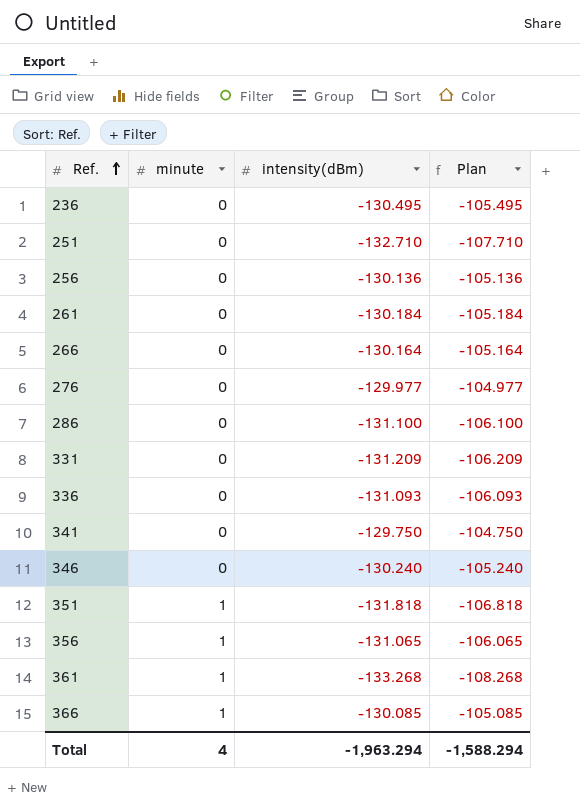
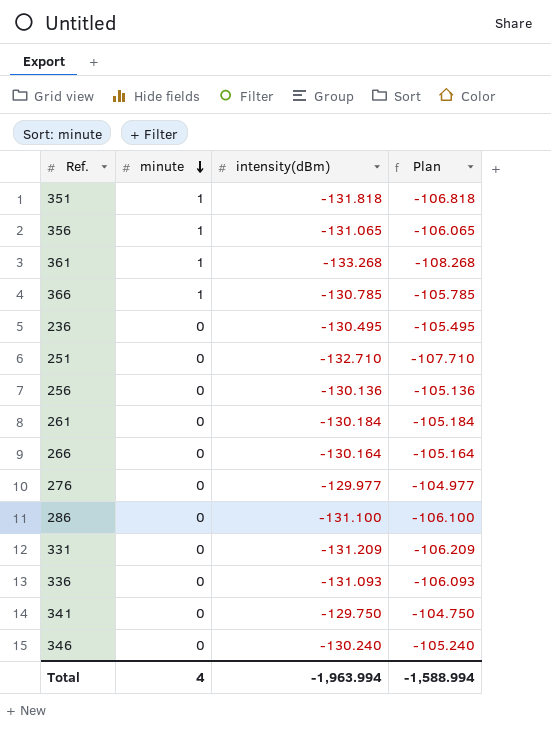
row order: Ref. ascending -> minute descending
366 | intensity(dBm): -130.085 -> -130.785
366 | Plan: -105.085 -> -105.785
Total | intensity(dBm): -1,963.294 -> -1,963.994
Total | Plan: -1,588.294 -> -1,588.994

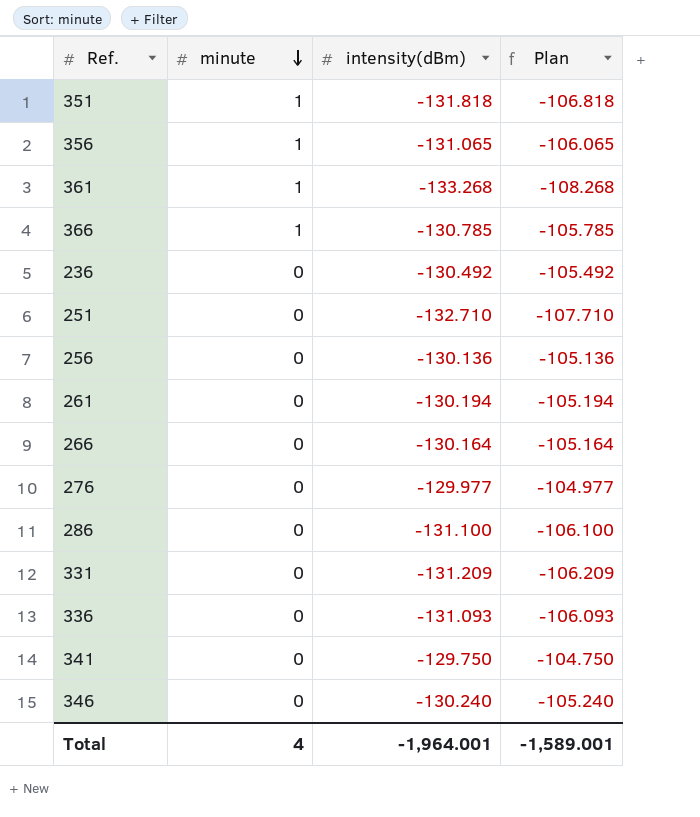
236 | intensity(dBm): -130.495 -> -130.492
236 | Plan: -105.495 -> -105.492
261 | intensity(dBm): -130.184 -> -130.194
261 | Plan: -105.184 -> -105.194
Total | intensity(dBm): -1,963.994 -> -1,964.001
Total | Plan: -1,588.994 -> -1,589.001

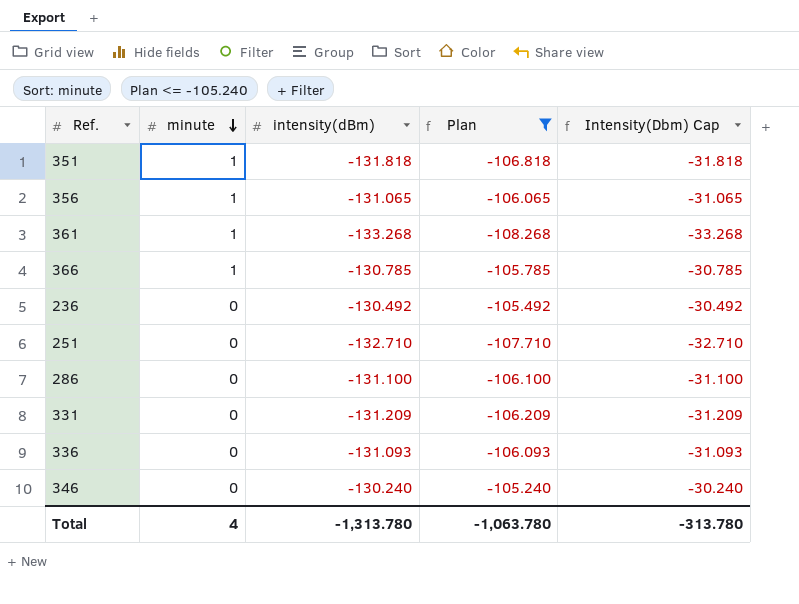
filter: none -> Plan <= -105.240
column Intensity(Dbm) Cap | formula: none -> [intensity(dBm)] + 100
Total | intensity(dBm): -1,964.001 -> -1,313.780
Total | Plan: -1,589.001 -> -1,063.780

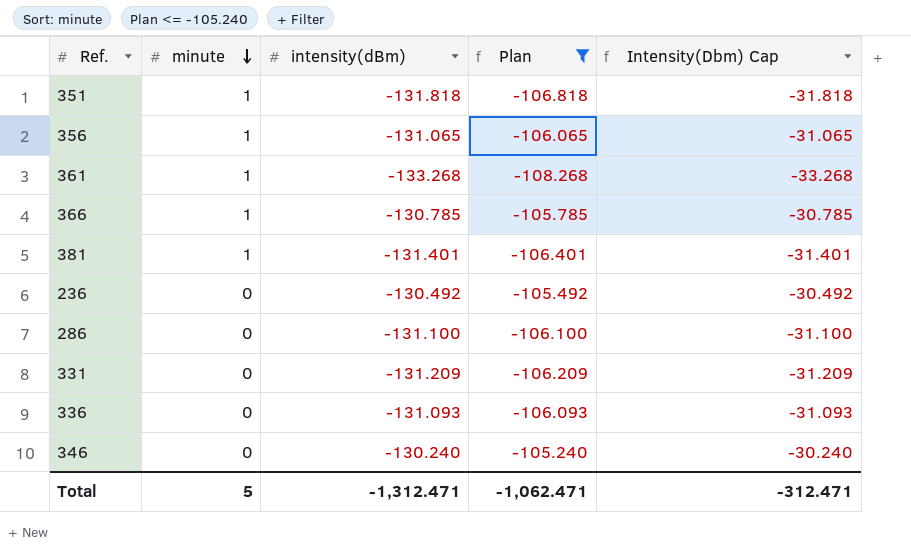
row 251: 0 | -132.710 | -107.710 | -32.710 -> none
row 381: none -> 1 | -131.401 | -106.401 | -31.401
Total | minute: 4 -> 5
Total | intensity(dBm): -1,313.780 -> -1,312.471
Total | Plan: -1,063.780 -> -1,062.471
Total | Intensity(Dbm) Cap: -313.780 -> -312.471

